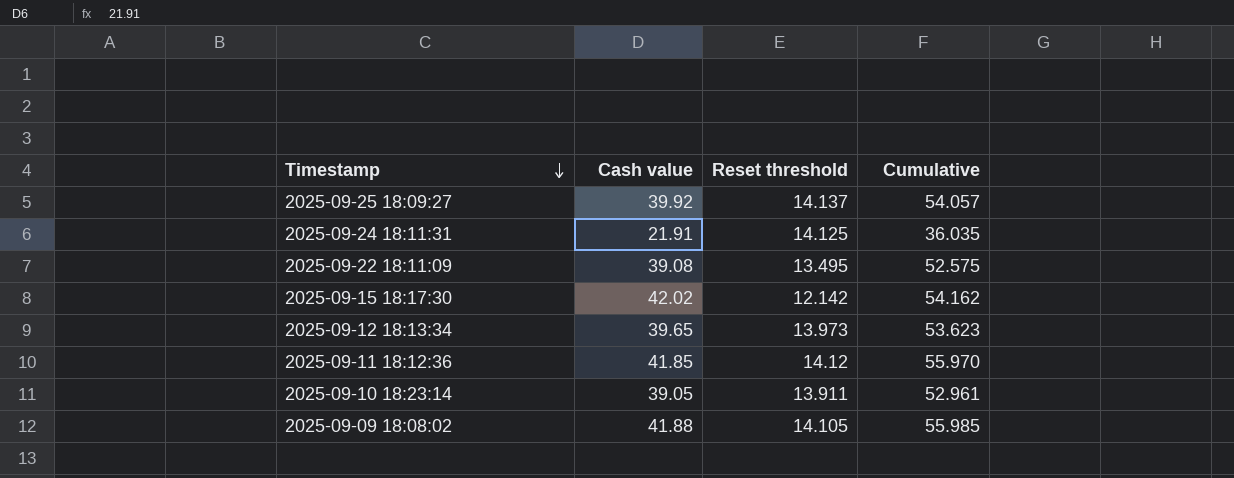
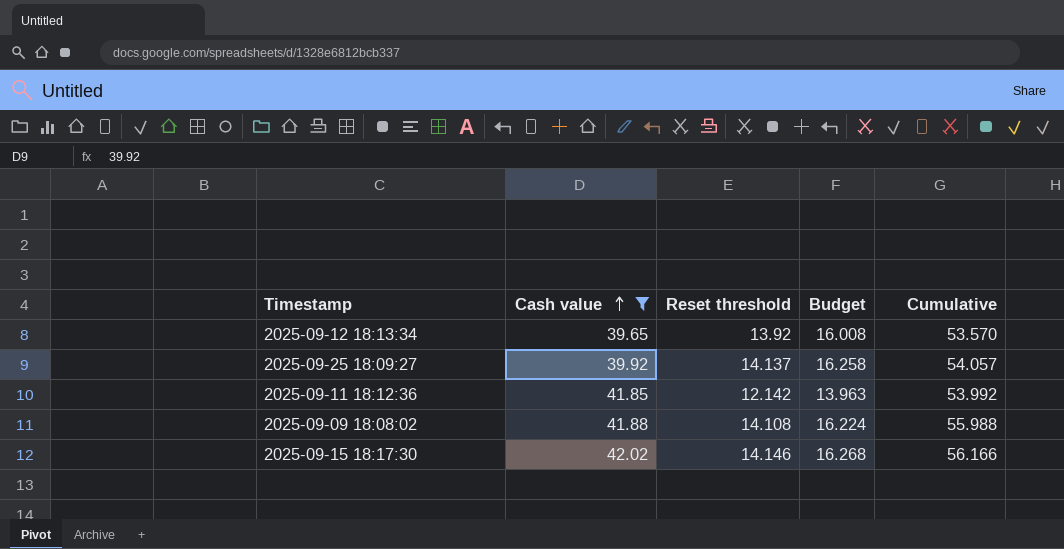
filter: none -> Cash value >= 39.65
row order: Timestamp descending -> Cash value ascending
column Budget | formula: none -> [Reset threshold] * 1.15
2025-09-12 18:13:34 | Reset threshold: 13.973 -> 13.92
2025-09-12 18:13:34 | Cumulative: 53.623 -> 53.570
2025-09-11 18:12:36 | Reset threshold: 14.12 -> 12.142
2025-09-11 18:12:36 | Cumulative: 55.970 -> 53.992
2025-09-09 18:08:02 | Reset threshold: 14.105 -> 14.108
2025-09-09 18:08:02 | Cumulative: 55.985 -> 55.988
2025-09-15 18:17:30 | Reset threshold: 12.142 -> 14.146
2025-09-15 18:17:30 | Cumulative: 54.162 -> 56.166

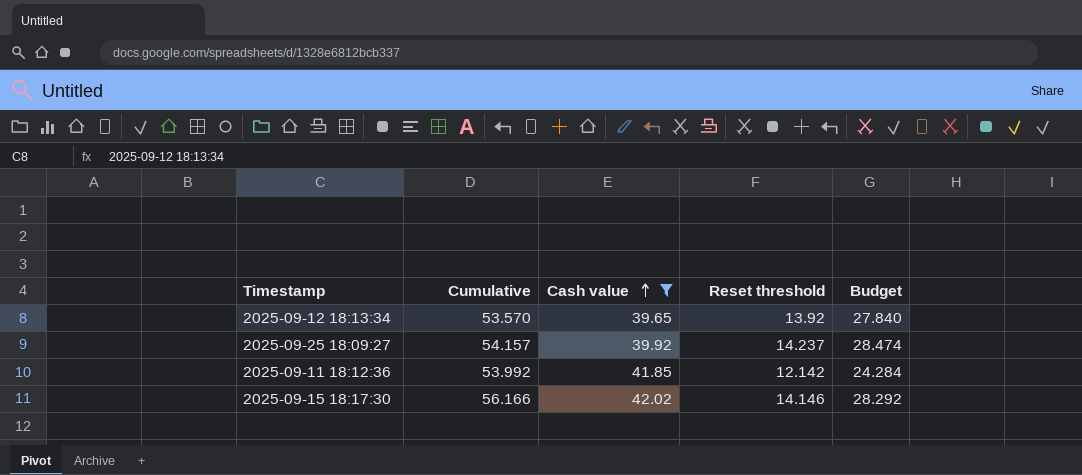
column Cumulative | position: 5 -> 2
column Budget | formula: [Reset threshold] * 1.15 -> [Reset threshold] * 2
row 2025-09-09 18:08:02: 41.88 | 14.108 | 16.224 | 55.988 -> none
2025-09-25 18:09:27 | Cumulative: 54.057 -> 54.157
2025-09-25 18:09:27 | Reset threshold: 14.137 -> 14.237

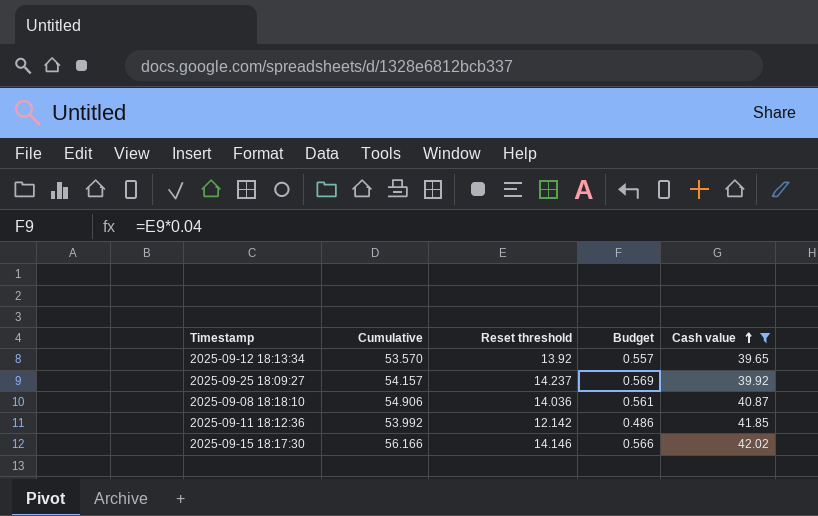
column Budget | formula: [Reset threshold] * 2 -> [Reset threshold] * 0.04
column Cash value | position: 3 -> 5
row 2025-09-08 18:18:10: none -> 54.906 | 14.036 | 0.561 | 40.87

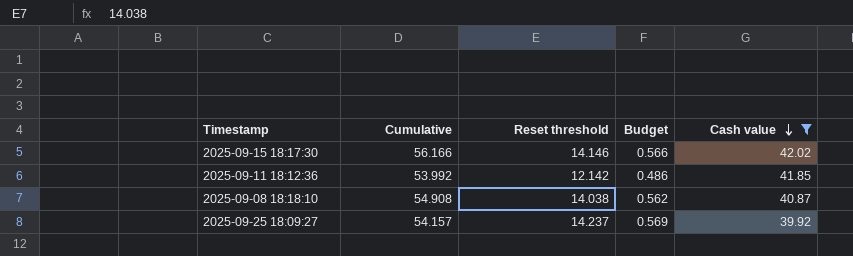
row order: Cash value ascending -> Cash value descending
row 2025-09-12 18:13:34: 53.570 | 13.92 | 0.557 | 39.65 -> none
2025-09-08 18:18:10 | Cumulative: 54.906 -> 54.908
2025-09-08 18:18:10 | Reset threshold: 14.036 -> 14.038
2025-09-08 18:18:10 | Budget: 0.561 -> 0.562

